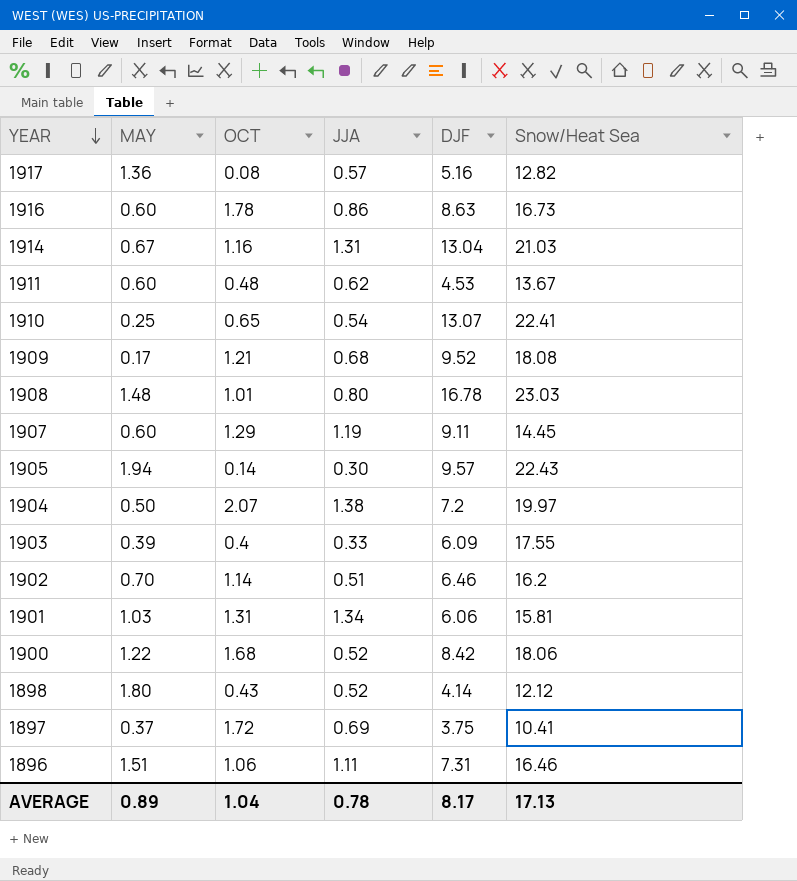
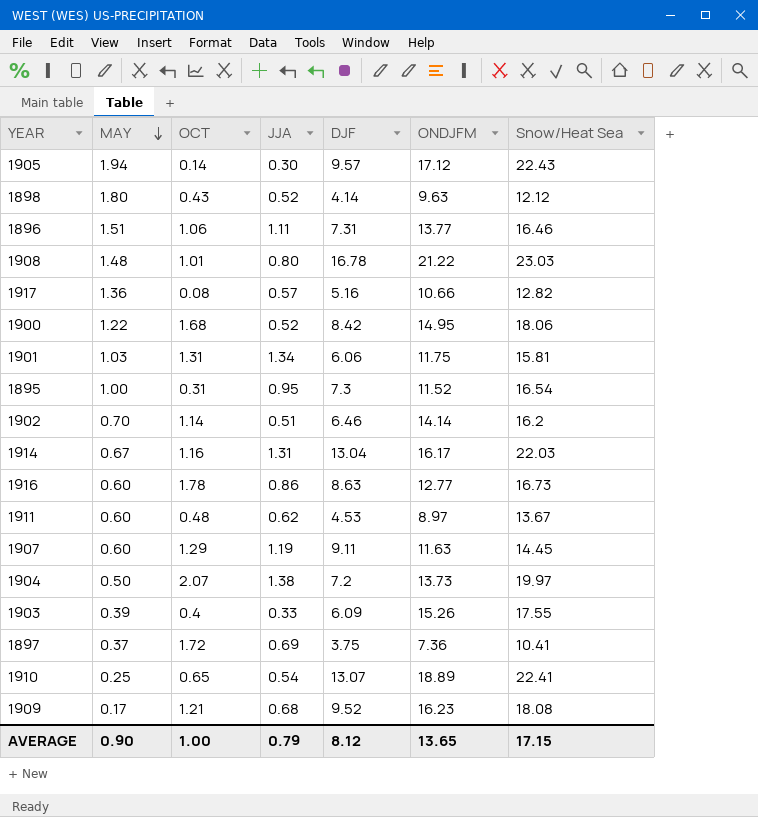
row order: YEAR descending -> MAY descending
column ONDJFM | position: none -> 6
row 1895: none -> 1.00 | 0.31 | 0.95 | 7.3 | 11.52 | 16.54
1914 | Snow/Heat Sea: 21.03 -> 22.03
AVERAGE | MAY: 0.89 -> 0.90
AVERAGE | OCT: 1.04 -> 1.00
AVERAGE | JJA: 0.78 -> 0.79
AVERAGE | DJF: 8.17 -> 8.12
AVERAGE | Snow/Heat Sea: 17.13 -> 17.15

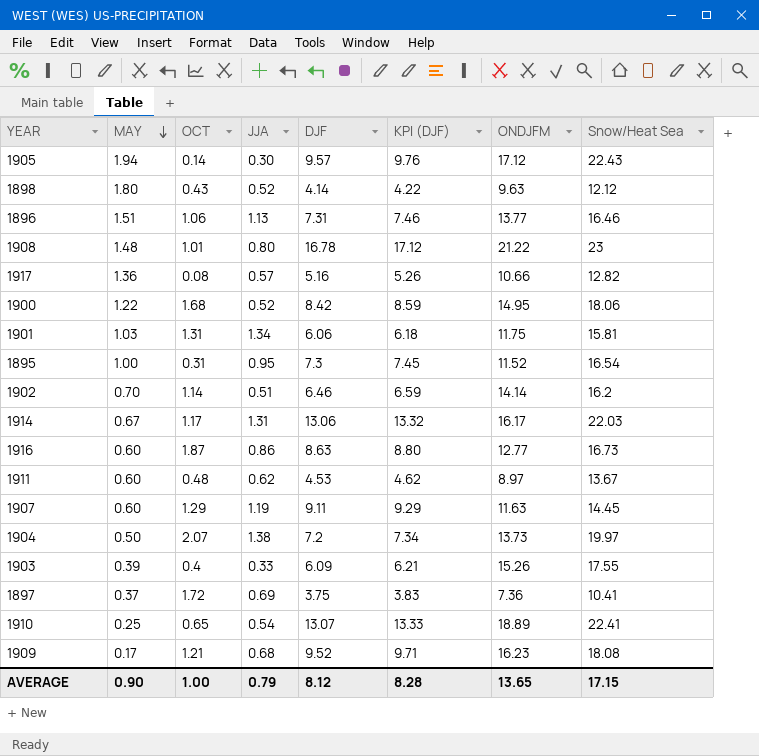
column KPI (DJF) | formula: none -> [DJF] * 1.02
1896 | JJA: 1.11 -> 1.13
1908 | Snow/Heat Sea: 23.03 -> 23
1914 | OCT: 1.16 -> 1.17
1914 | DJF: 13.04 -> 13.06
1916 | OCT: 1.78 -> 1.87

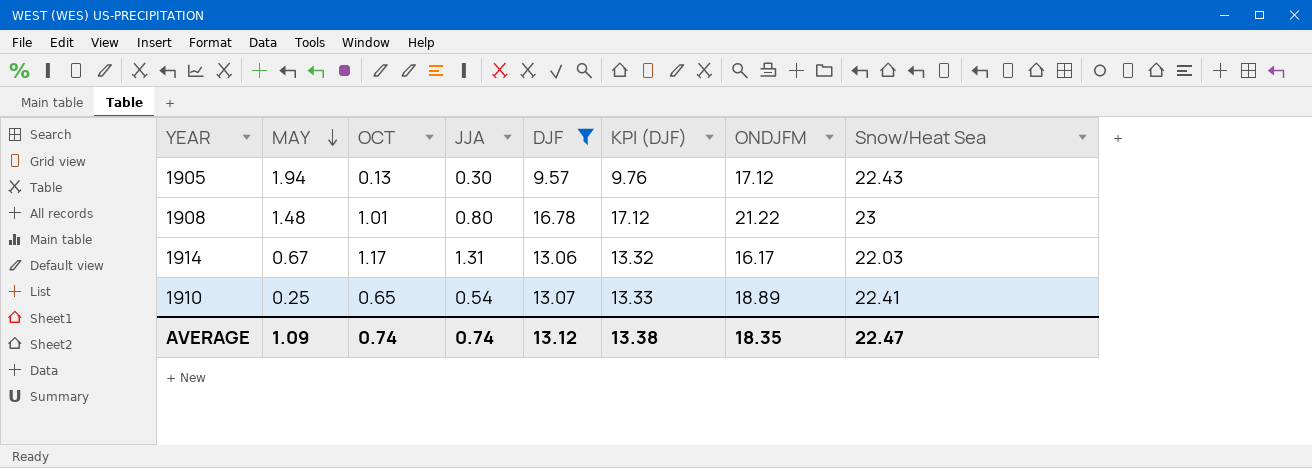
filter: none -> DJF >= 9.57
1905 | OCT: 0.14 -> 0.13
AVERAGE | MAY: 0.90 -> 1.09
AVERAGE | OCT: 1.00 -> 0.74
AVERAGE | JJA: 0.79 -> 0.74
AVERAGE | DJF: 8.12 -> 13.12
AVERAGE | KPI (DJF): 8.28 -> 13.38
AVERAGE | ONDJFM: 13.65 -> 18.35
AVERAGE | Snow/Heat Sea: 17.15 -> 22.47

